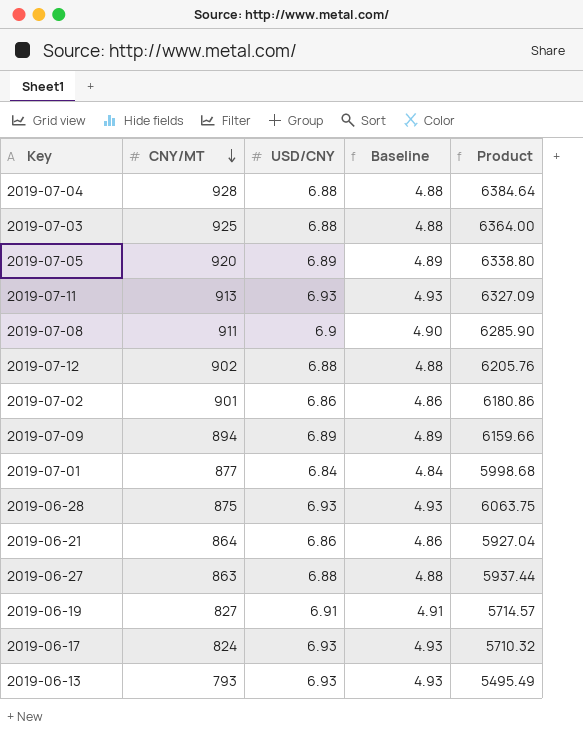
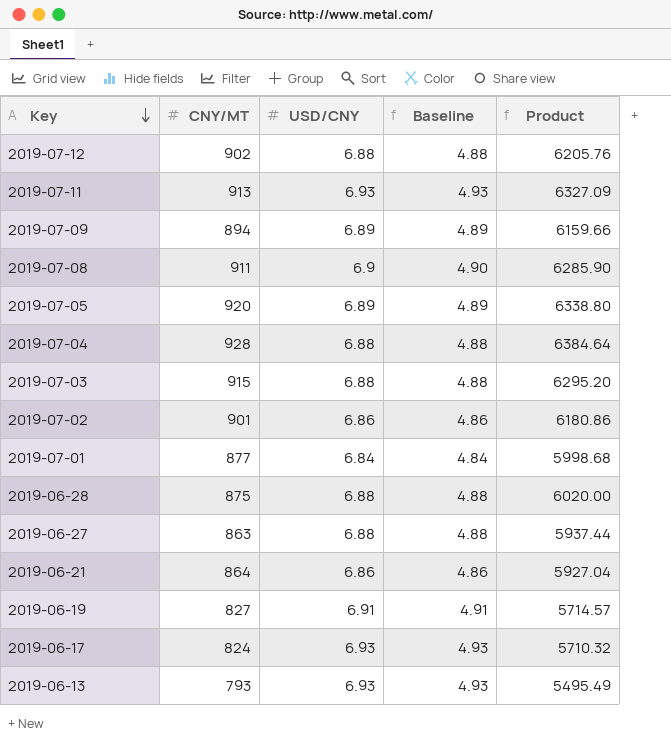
row order: CNY/MT descending -> Key descending
2019-07-03 | CNY/MT: 925 -> 915
2019-07-03 | Product: 6364.00 -> 6295.20
2019-06-28 | USD/CNY: 6.93 -> 6.88
2019-06-28 | Baseline: 4.93 -> 4.88
2019-06-28 | Product: 6063.75 -> 6020.00

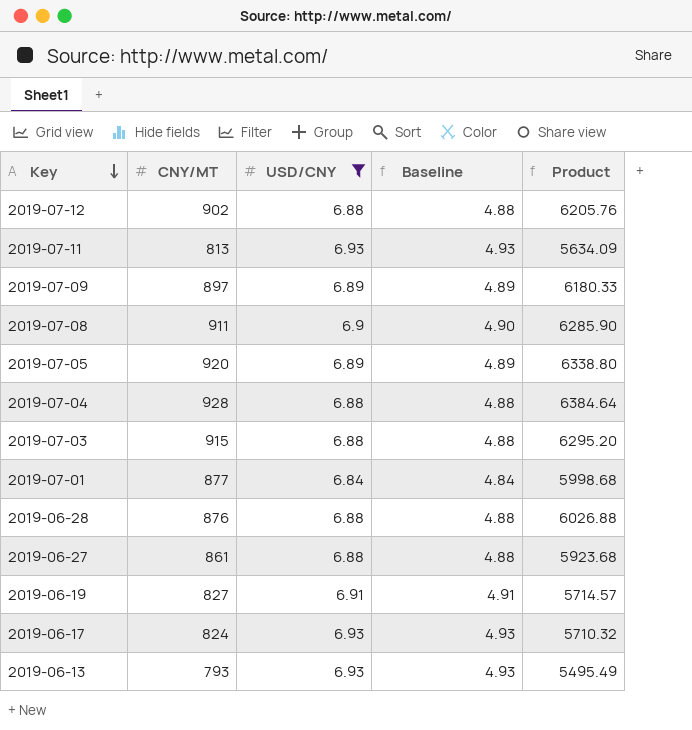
filter: none -> USD/CNY != 6.86
2019-07-11 | CNY/MT: 913 -> 813
2019-07-11 | Product: 6327.09 -> 5634.09
2019-07-09 | CNY/MT: 894 -> 897
2019-07-09 | Product: 6159.66 -> 6180.33
2019-06-28 | CNY/MT: 875 -> 876
2019-06-28 | Product: 6020.00 -> 6026.88
2019-06-27 | CNY/MT: 863 -> 861
2019-06-27 | Product: 5937.44 -> 5923.68

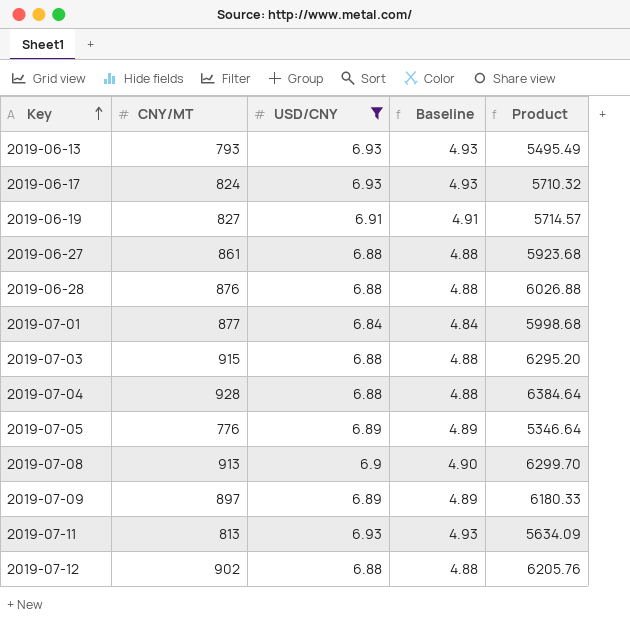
row order: Key descending -> Key ascending
2019-07-05 | CNY/MT: 920 -> 776
2019-07-05 | Product: 6338.80 -> 5346.64
2019-07-08 | CNY/MT: 911 -> 913
2019-07-08 | Product: 6285.90 -> 6299.70

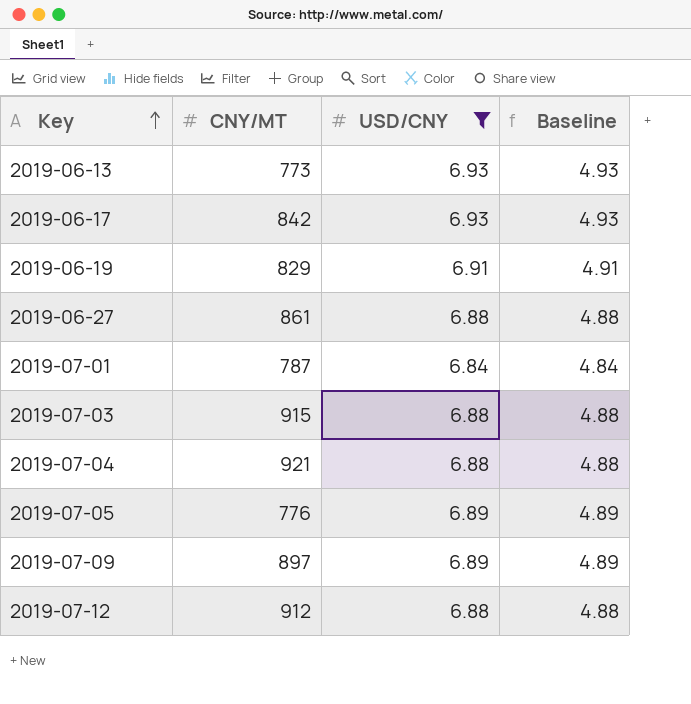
column Product | formula: [CNY/MT] * [USD/CNY] -> none
row 2019-06-28: 876 | 6.88 | 4.88 | 6026.88 -> none
row 2019-07-08: 913 | 6.9 | 4.90 | 6299.70 -> none
row 2019-07-11: 813 | 6.93 | 4.93 | 5634.09 -> none
2019-06-13 | CNY/MT: 793 -> 773
2019-06-17 | CNY/MT: 824 -> 842
2019-06-19 | CNY/MT: 827 -> 829
2019-07-01 | CNY/MT: 877 -> 787
2019-07-04 | CNY/MT: 928 -> 921
2019-07-12 | CNY/MT: 902 -> 912

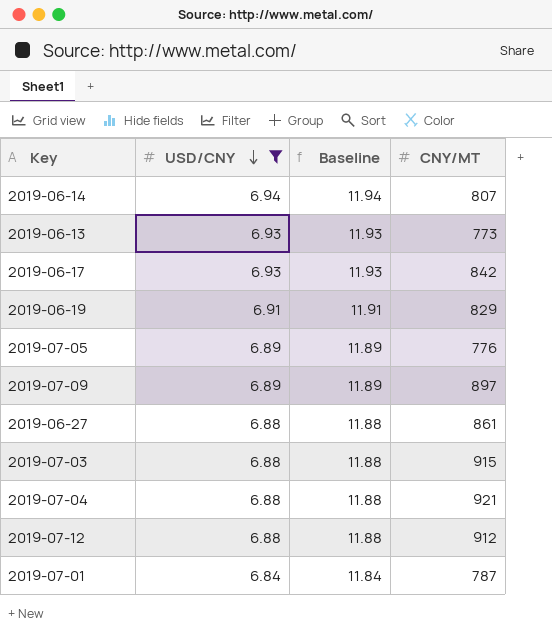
row order: Key ascending -> USD/CNY descending
column Baseline | formula: [USD/CNY] - 2 -> [USD/CNY] + 5
column CNY/MT | position: 2 -> 4
row 2019-06-14: none -> 6.94 | 11.94 | 807

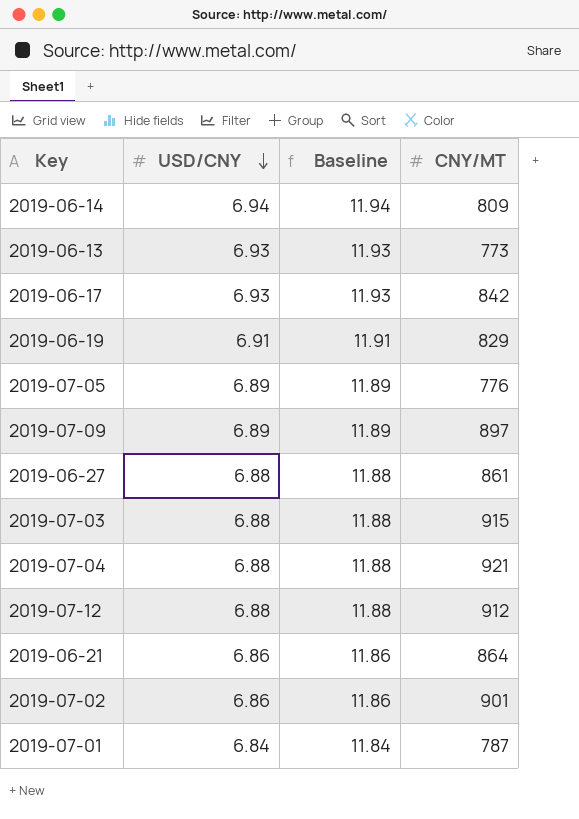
filter: USD/CNY != 6.86 -> none
2019-06-14 | CNY/MT: 807 -> 809

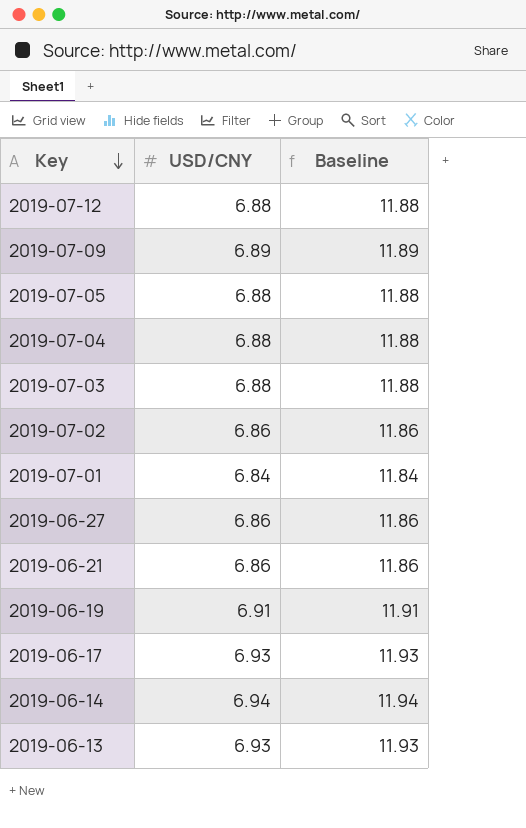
row order: USD/CNY descending -> Key descending
column CNY/MT | position: 4 -> none
2019-07-05 | USD/CNY: 6.89 -> 6.88
2019-07-05 | Baseline: 11.89 -> 11.88
2019-06-27 | USD/CNY: 6.88 -> 6.86
2019-06-27 | Baseline: 11.88 -> 11.86

